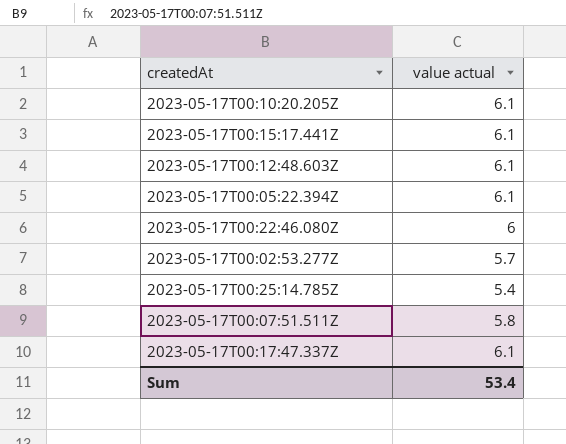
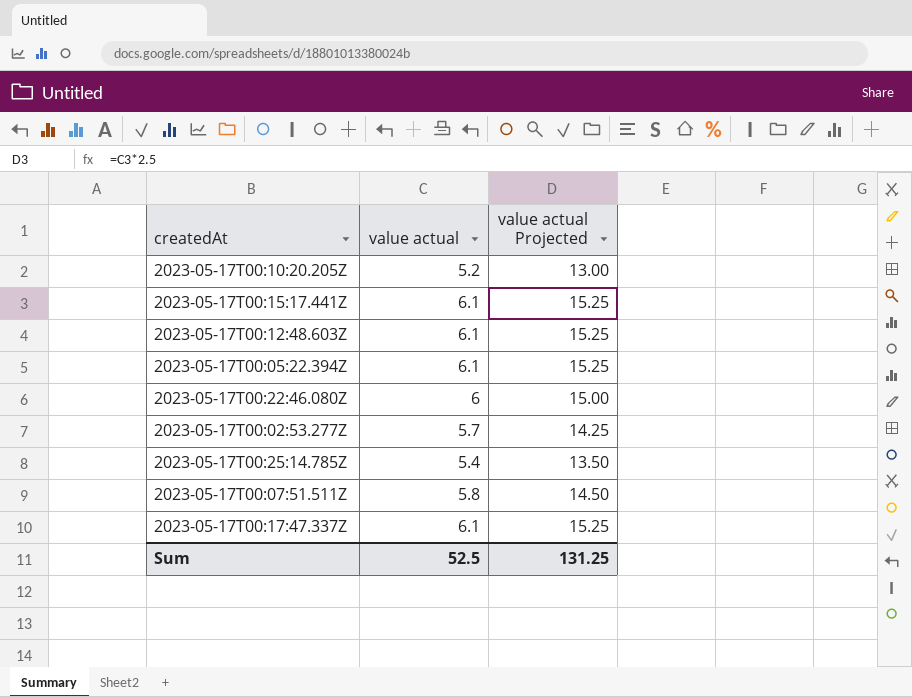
column value actual Projected | formula: none -> [value actual] * 2.5
2023-05-17T00:10:20.205Z | value actual: 6.1 -> 5.2
Sum | value actual: 53.4 -> 52.5

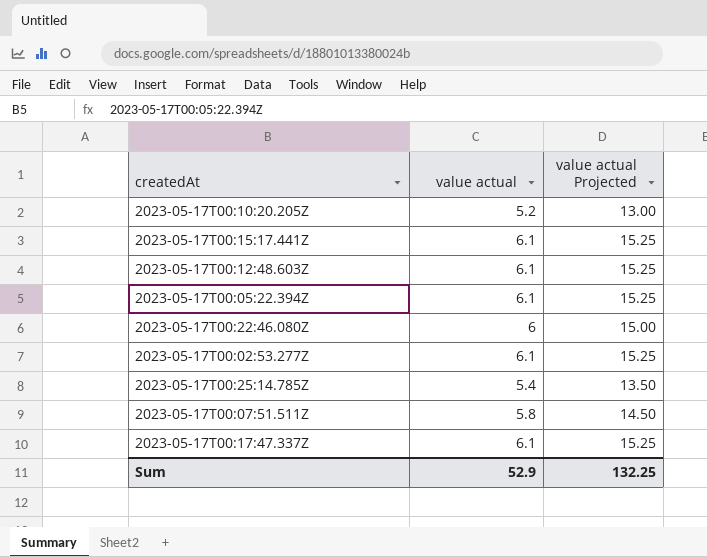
2023-05-17T00:02:53.277Z | value actual: 5.7 -> 6.1
2023-05-17T00:02:53.277Z | value actual Projected: 14.25 -> 15.25
Sum | value actual: 52.5 -> 52.9
Sum | value actual Projected: 131.25 -> 132.25

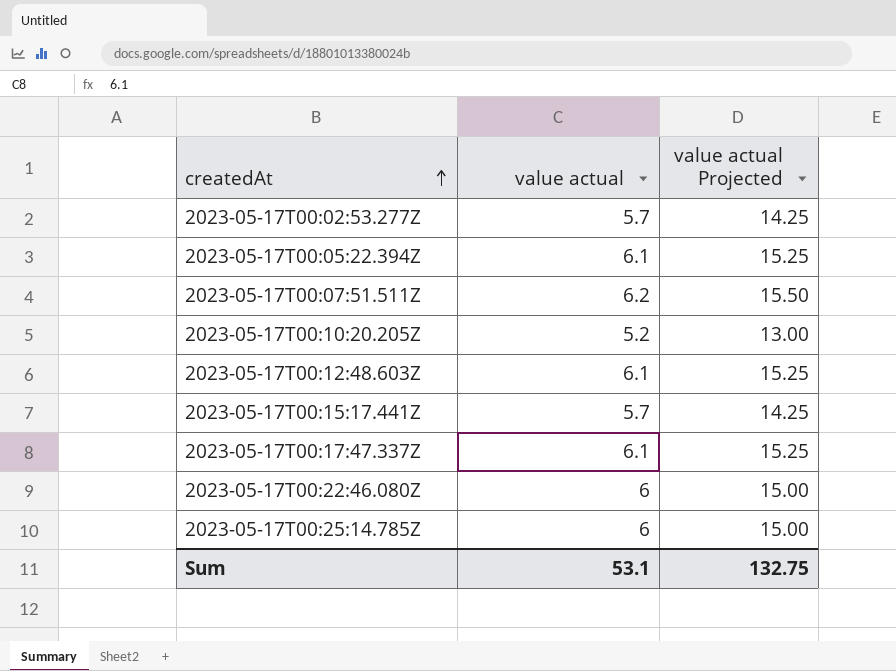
row order: none -> createdAt ascending
2023-05-17T00:02:53.277Z | value actual: 6.1 -> 5.7
2023-05-17T00:02:53.277Z | value actual Projected: 15.25 -> 14.25
2023-05-17T00:07:51.511Z | value actual: 5.8 -> 6.2
2023-05-17T00:07:51.511Z | value actual Projected: 14.50 -> 15.50
2023-05-17T00:15:17.441Z | value actual: 6.1 -> 5.7
2023-05-17T00:15:17.441Z | value actual Projected: 15.25 -> 14.25
2023-05-17T00:25:14.785Z | value actual: 5.4 -> 6
2023-05-17T00:25:14.785Z | value actual Projected: 13.50 -> 15.00
Sum | value actual: 52.9 -> 53.1
Sum | value actual Projected: 132.25 -> 132.75

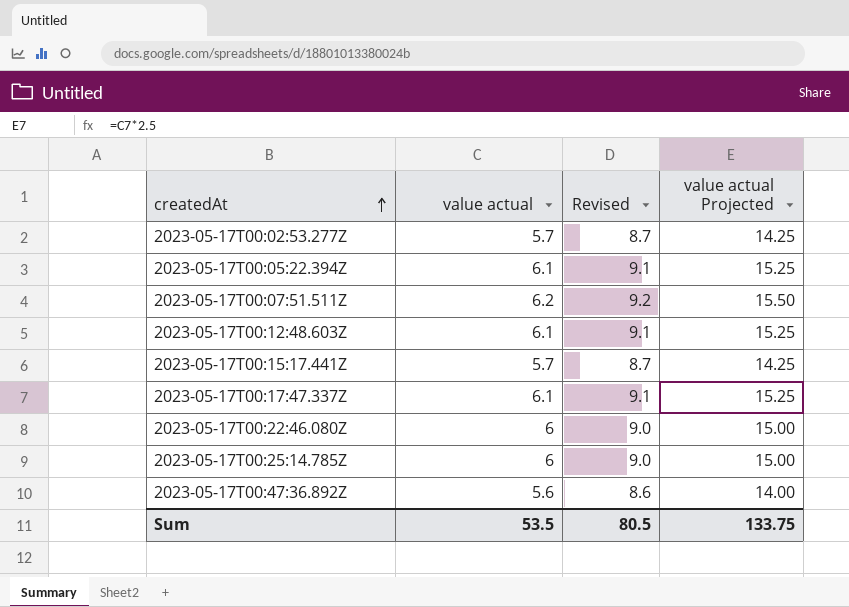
column Revised | formula: none -> [value actual] + 3
row 2023-05-17T00:10:20.205Z: 5.2 | 13.00 -> none
row 2023-05-17T00:47:36.892Z: none -> 5.6 | 8.6 | 14.00
Sum | value actual: 53.1 -> 53.5
Sum | value actual Projected: 132.75 -> 133.75

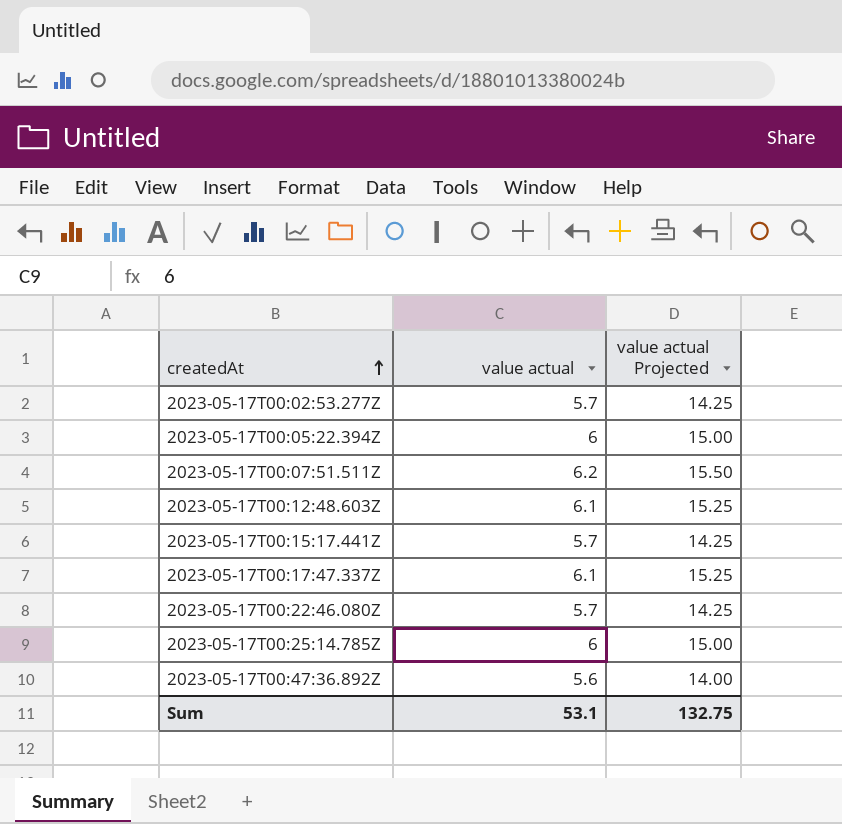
column Revised | formula: [value actual] + 3 -> none
2023-05-17T00:05:22.394Z | value actual: 6.1 -> 6
2023-05-17T00:05:22.394Z | value actual Projected: 15.25 -> 15.00
2023-05-17T00:22:46.080Z | value actual: 6 -> 5.7
2023-05-17T00:22:46.080Z | value actual Projected: 15.00 -> 14.25
Sum | value actual: 53.5 -> 53.1
Sum | value actual Projected: 133.75 -> 132.75

